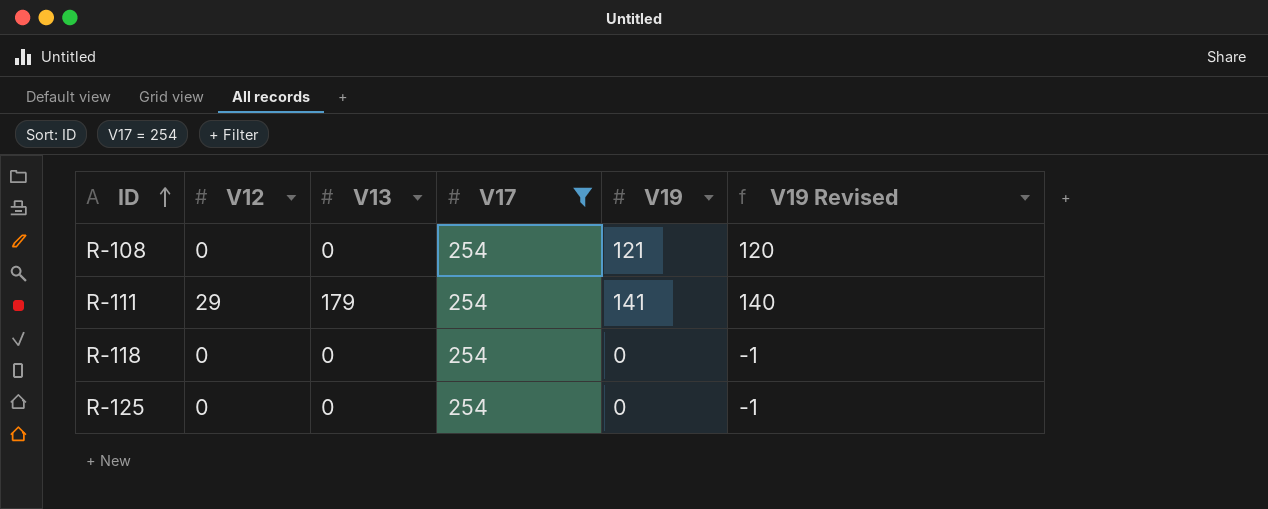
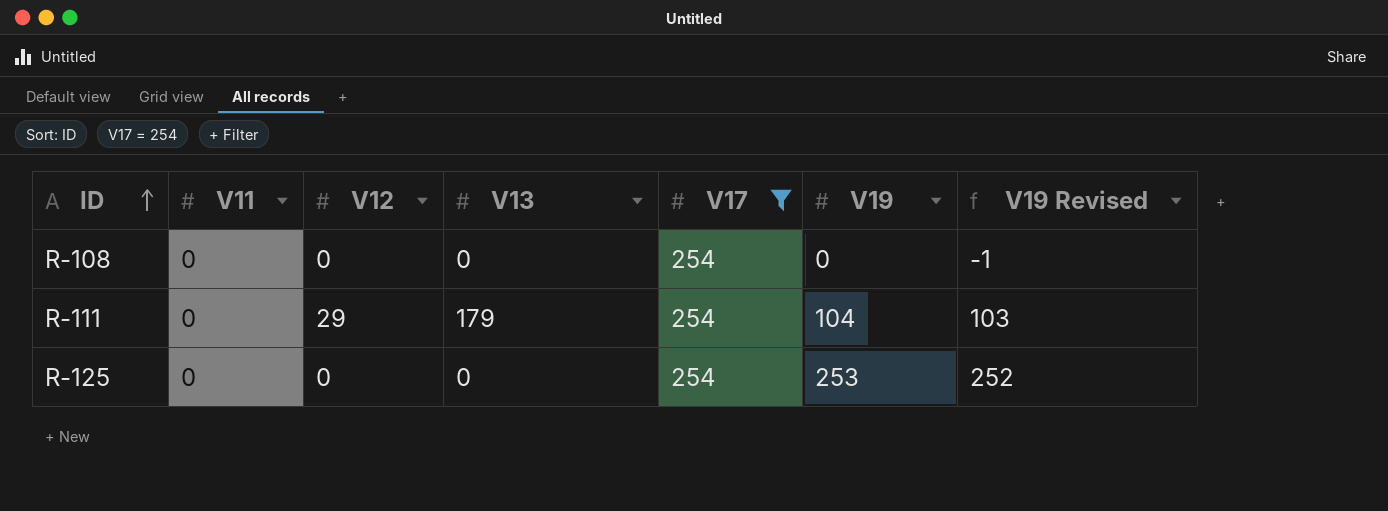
column V11 | position: none -> 2
row R-118: 0 | 0 | 254 | 0 | -1 -> none
R-108 | V19: 121 -> 0
R-108 | V19 Revised: 120 -> -1
R-111 | V19: 141 -> 104
R-111 | V19 Revised: 140 -> 103
R-125 | V19: 0 -> 253
R-125 | V19 Revised: -1 -> 252

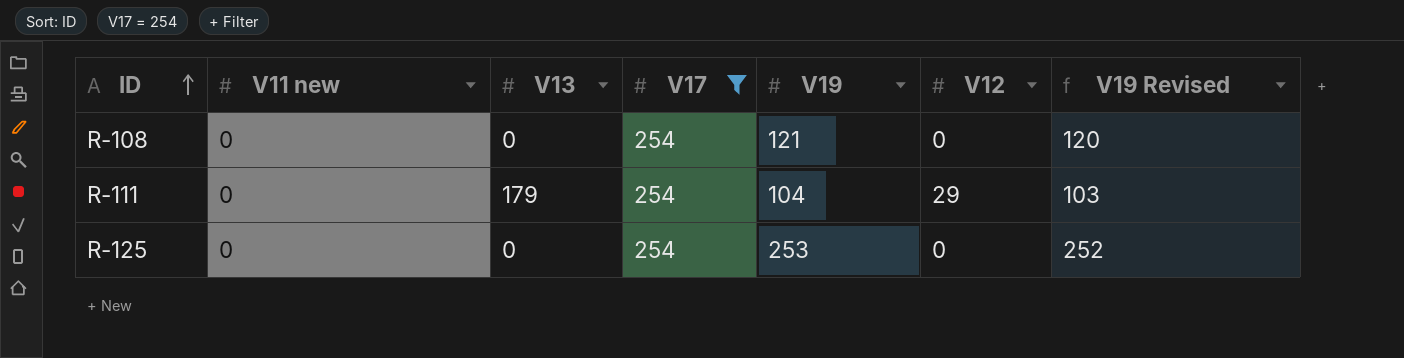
column name: V11 -> V11 new
column V12 | position: 3 -> 6
R-108 | V19: 0 -> 121
R-108 | V19 Revised: -1 -> 120

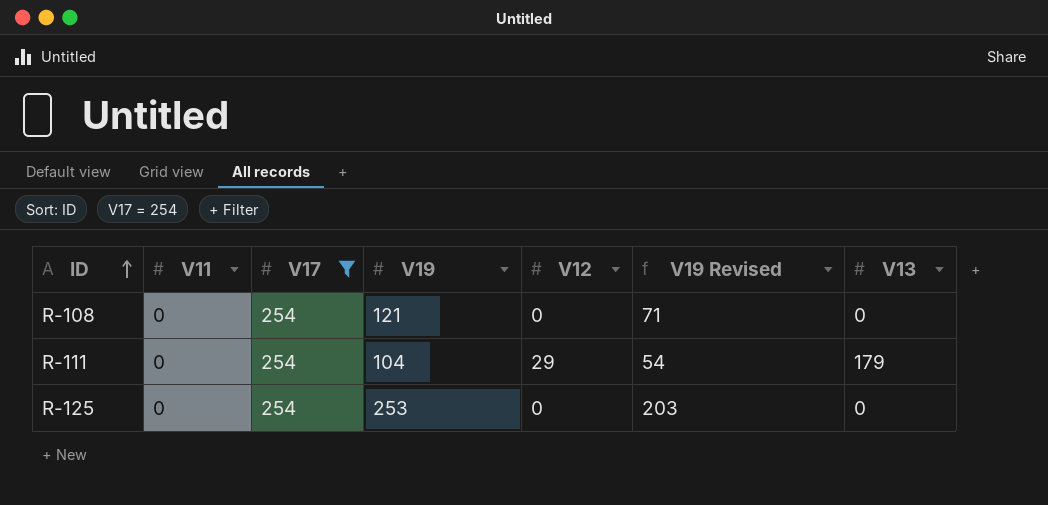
column name: V11 new -> V11
column V19 Revised | formula: [V19] - 1 -> [V19] - 50
column V13 | position: 3 -> 7

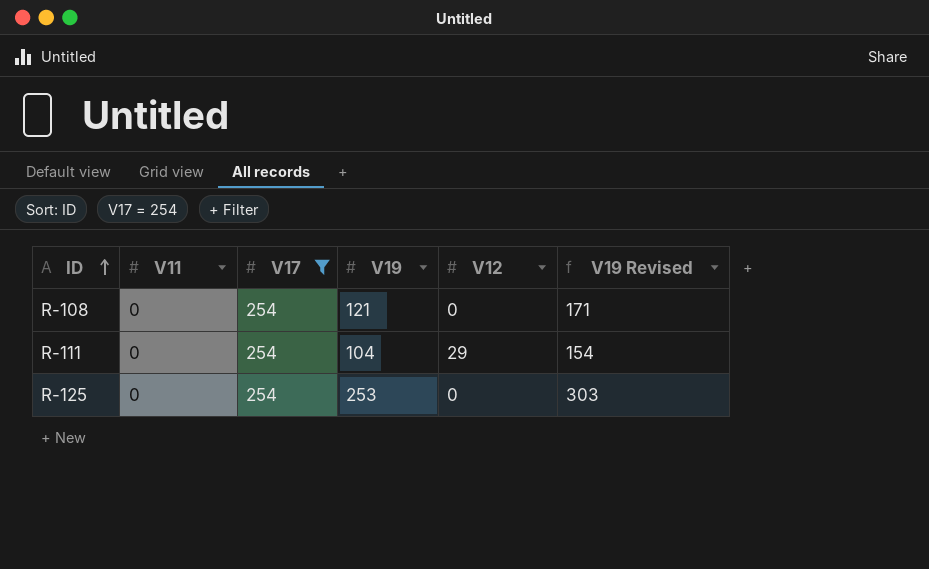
column V13 | position: 7 -> none
column V19 Revised | formula: [V19] - 50 -> [V19] + 50

